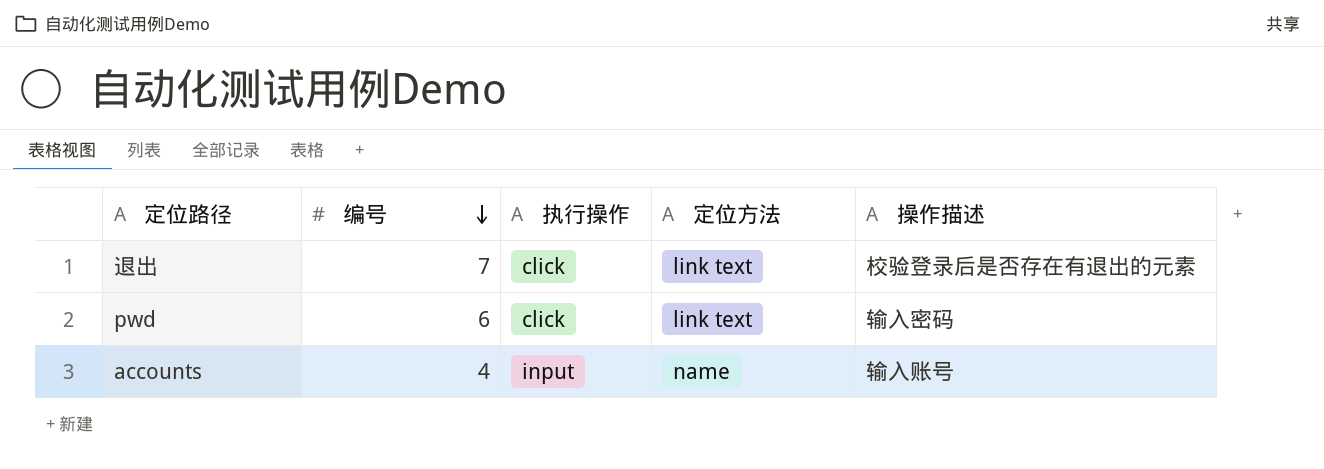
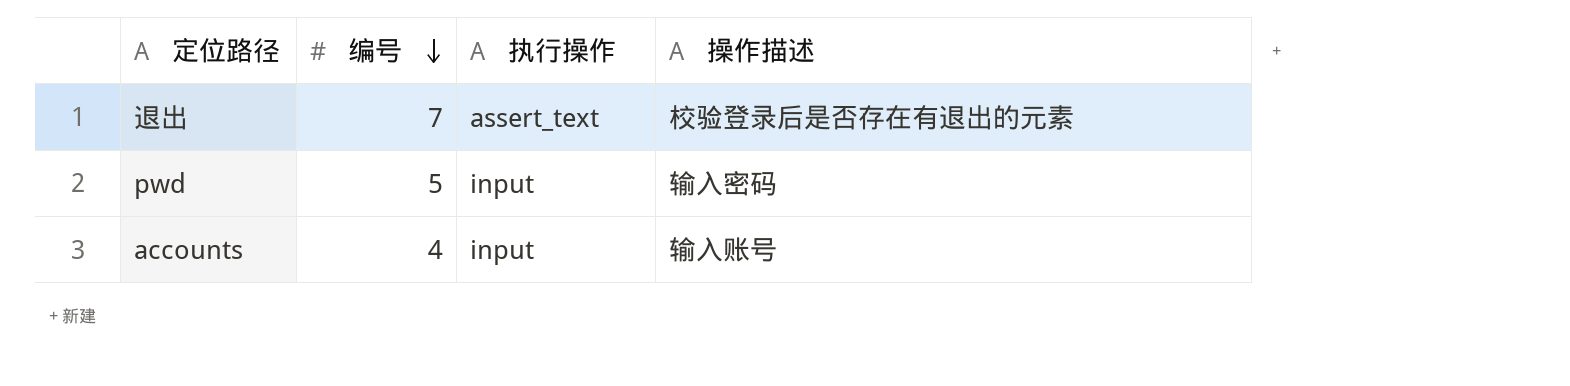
column 定位方法 | position: 4 -> none
退出 | 执行操作: click -> assert_text
pwd | 编号: 6 -> 5
pwd | 执行操作: click -> input

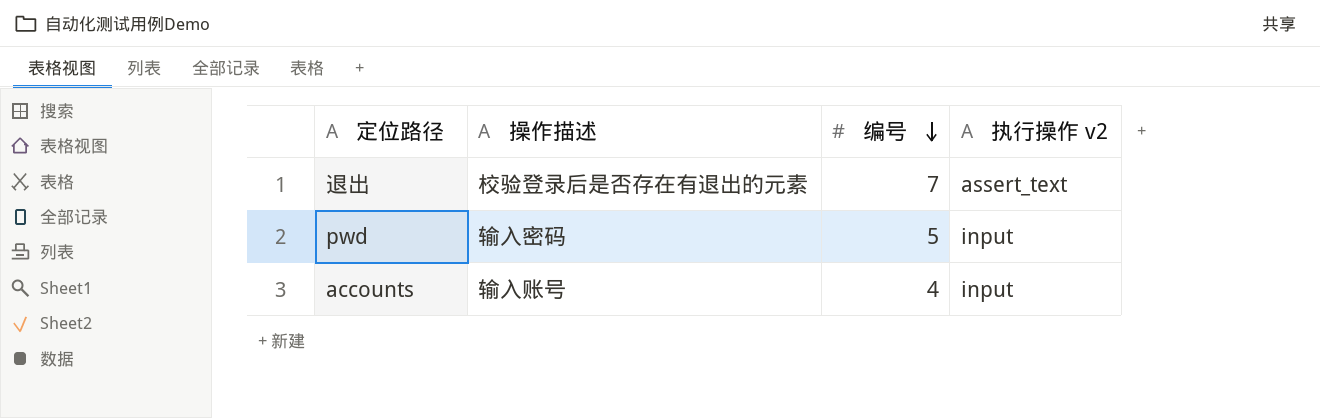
column 操作描述 | position: 4 -> 2
column name: 执行操作 -> 执行操作 v2

